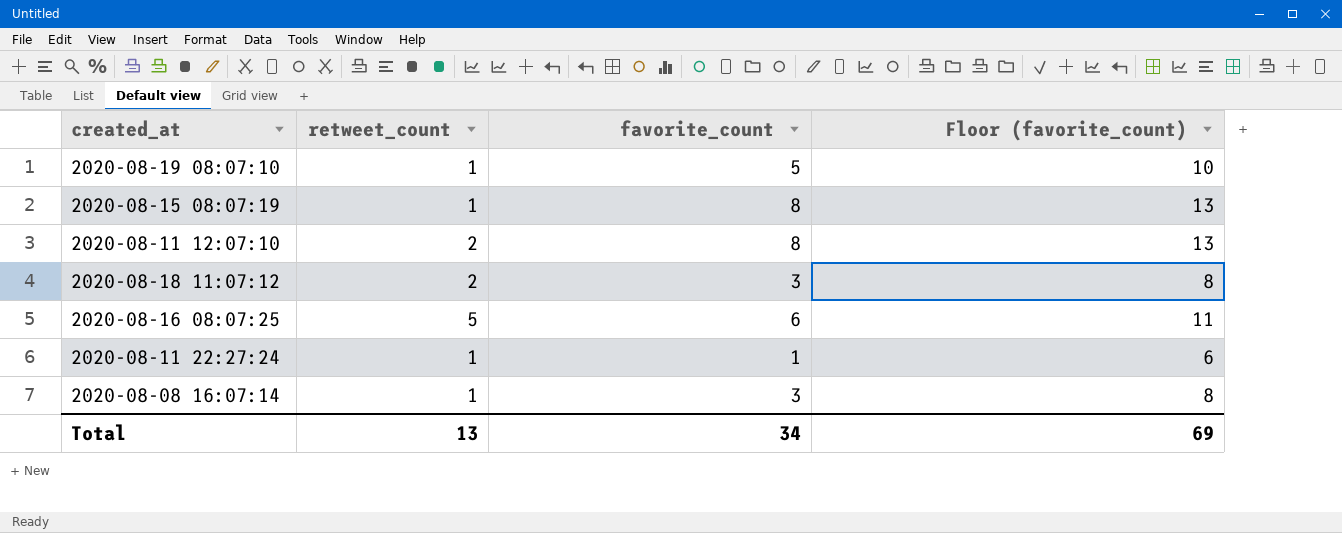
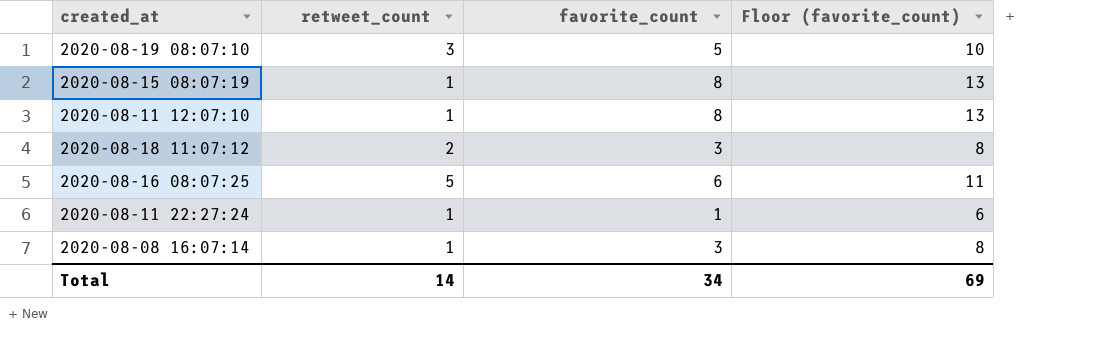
2020-08-19 08:07:10 | retweet_count: 1 -> 3
2020-08-11 12:07:10 | retweet_count: 2 -> 1
Total | retweet_count: 13 -> 14

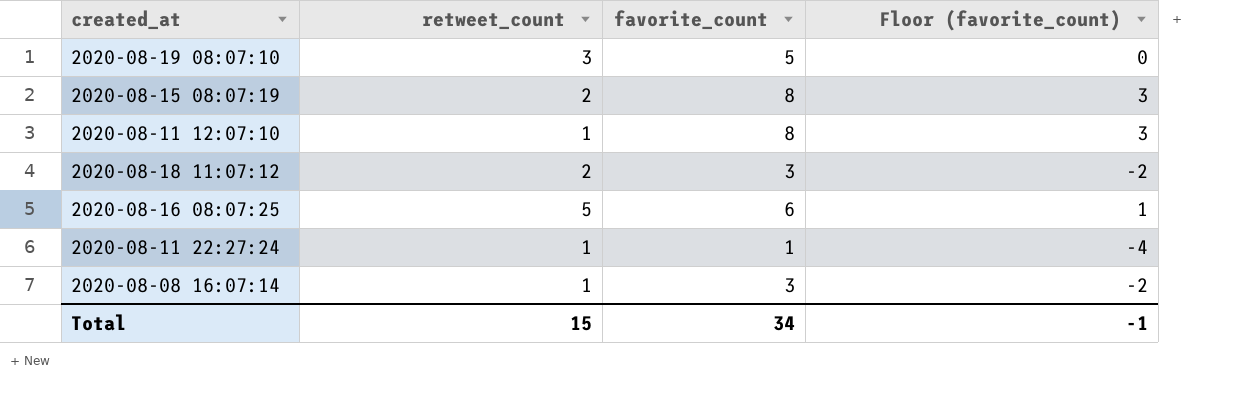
column Floor (favorite_count) | formula: [favorite_count] + 5 -> [favorite_count] - 5
2020-08-15 08:07:19 | retweet_count: 1 -> 2
Total | retweet_count: 14 -> 15
Total | Floor (favorite_count): 69 -> -1

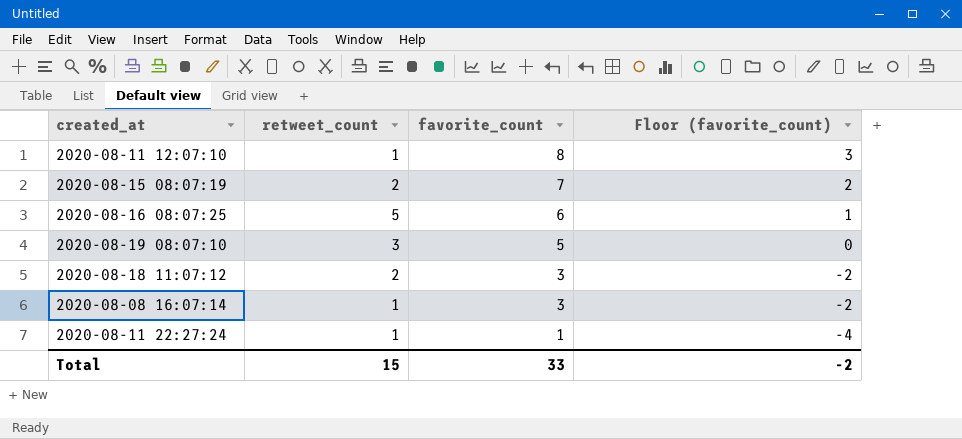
row order: none -> favorite_count descending
2020-08-15 08:07:19 | favorite_count: 8 -> 7
2020-08-15 08:07:19 | Floor (favorite_count): 3 -> 2
Total | favorite_count: 34 -> 33
Total | Floor (favorite_count): -1 -> -2

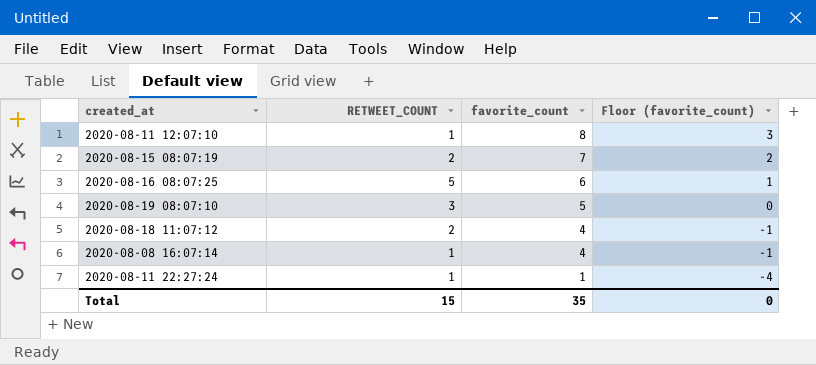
column name: retweet_count -> RETWEET_COUNT
2020-08-18 11:07:12 | favorite_count: 3 -> 4
2020-08-18 11:07:12 | Floor (favorite_count): -2 -> -1
2020-08-08 16:07:14 | favorite_count: 3 -> 4
2020-08-08 16:07:14 | Floor (favorite_count): -2 -> -1
Total | favorite_count: 33 -> 35
Total | Floor (favorite_count): -2 -> 0

